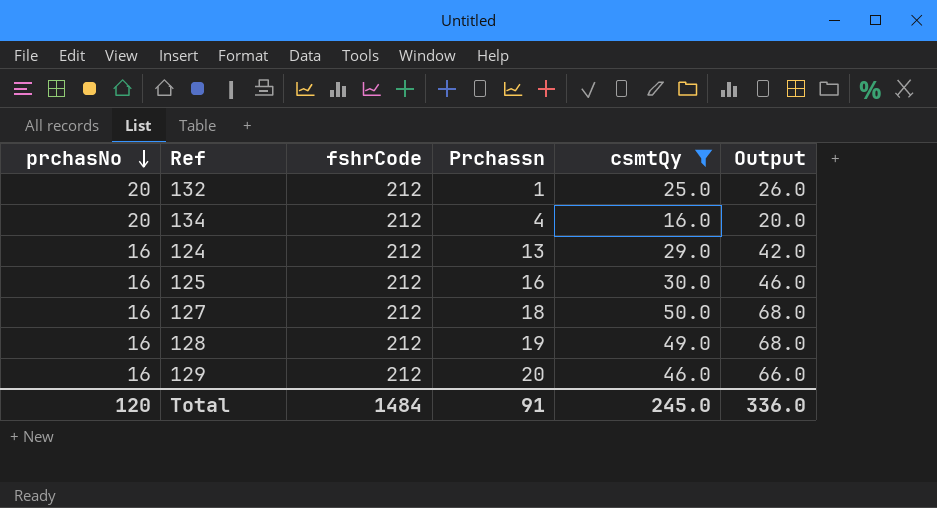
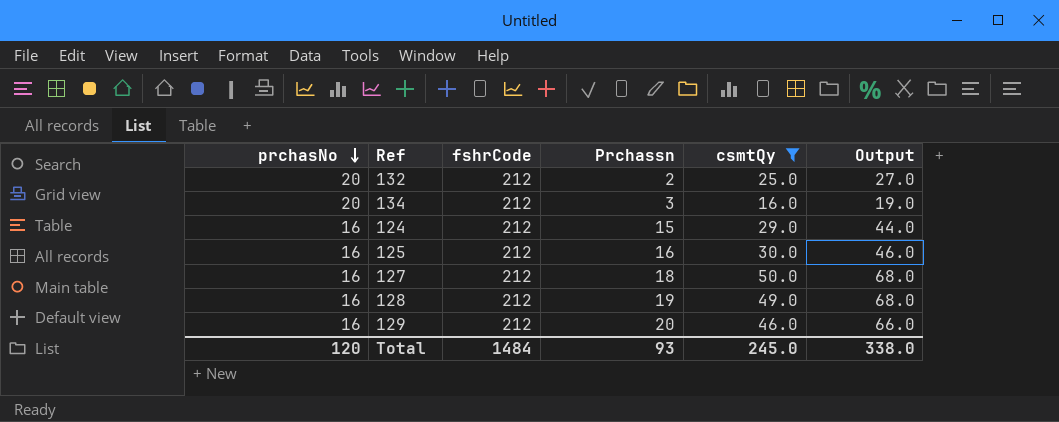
132 | Prchassn: 1 -> 2
132 | Output: 26.0 -> 27.0
134 | Prchassn: 4 -> 3
134 | Output: 20.0 -> 19.0
124 | Prchassn: 13 -> 15
124 | Output: 42.0 -> 44.0
Total | Prchassn: 91 -> 93
Total | Output: 336.0 -> 338.0

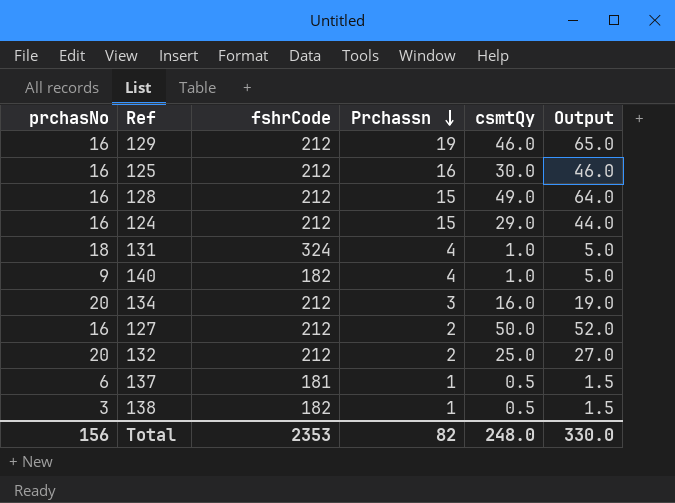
filter: csmtQy >= 16.0 -> none
row order: prchasNo descending -> Prchassn descending
129 | Prchassn: 20 -> 19
129 | Output: 66.0 -> 65.0
128 | Prchassn: 19 -> 15
128 | Output: 68.0 -> 64.0
127 | Prchassn: 18 -> 2
127 | Output: 68.0 -> 52.0
Total | prchasNo: 120 -> 156
Total | fshrCode: 1484 -> 2353
Total | Prchassn: 93 -> 82
Total | csmtQy: 245.0 -> 248.0
Total | Output: 338.0 -> 330.0

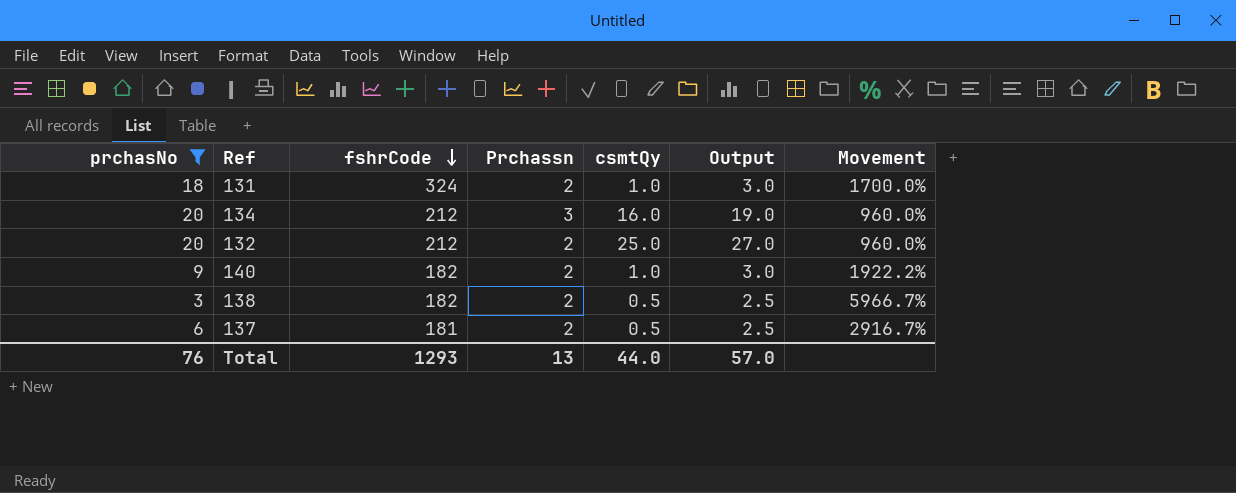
filter: none -> prchasNo != 16
row order: Prchassn descending -> fshrCode descending
column Movement | formula: none -> ([fshrCode] - [prchasNo]) / [prchasNo]
131 | Prchassn: 4 -> 2
131 | Output: 5.0 -> 3.0
140 | Prchassn: 4 -> 2
140 | Output: 5.0 -> 3.0
138 | Prchassn: 1 -> 2
138 | Output: 1.5 -> 2.5
137 | Prchassn: 1 -> 2
137 | Output: 1.5 -> 2.5
Total | prchasNo: 156 -> 76
Total | fshrCode: 2353 -> 1293
Total | Prchassn: 82 -> 13
Total | csmtQy: 248.0 -> 44.0
Total | Output: 330.0 -> 57.0

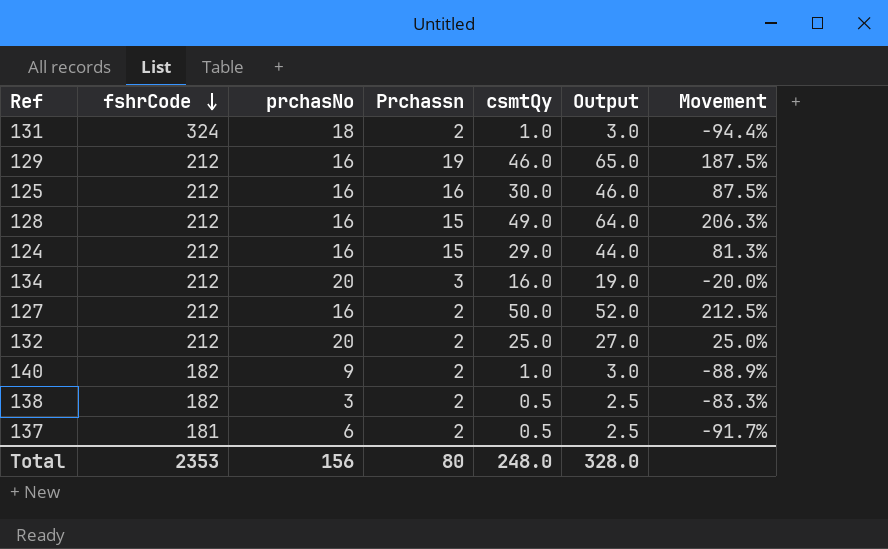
filter: prchasNo != 16 -> none
column prchasNo | position: 1 -> 3
column Movement | formula: ([fshrCode] - [prchasNo]) / [prchasNo] -> ([csmtQy] - [prchasNo]) / [prchasNo]
Total | fshrCode: 1293 -> 2353
Total | prchasNo: 76 -> 156
Total | Prchassn: 13 -> 80
Total | csmtQy: 44.0 -> 248.0
Total | Output: 57.0 -> 328.0

